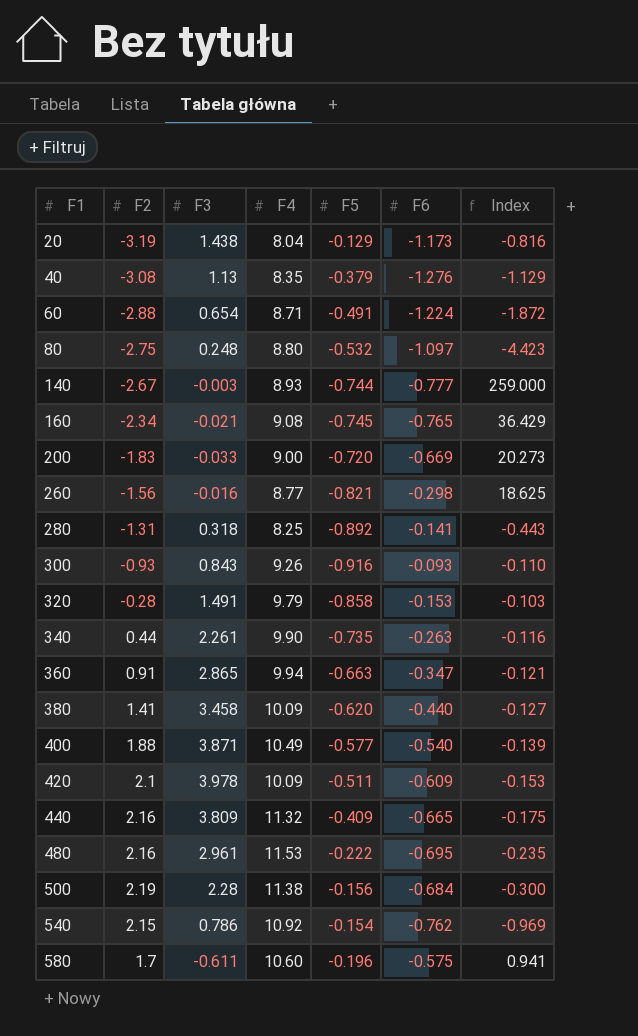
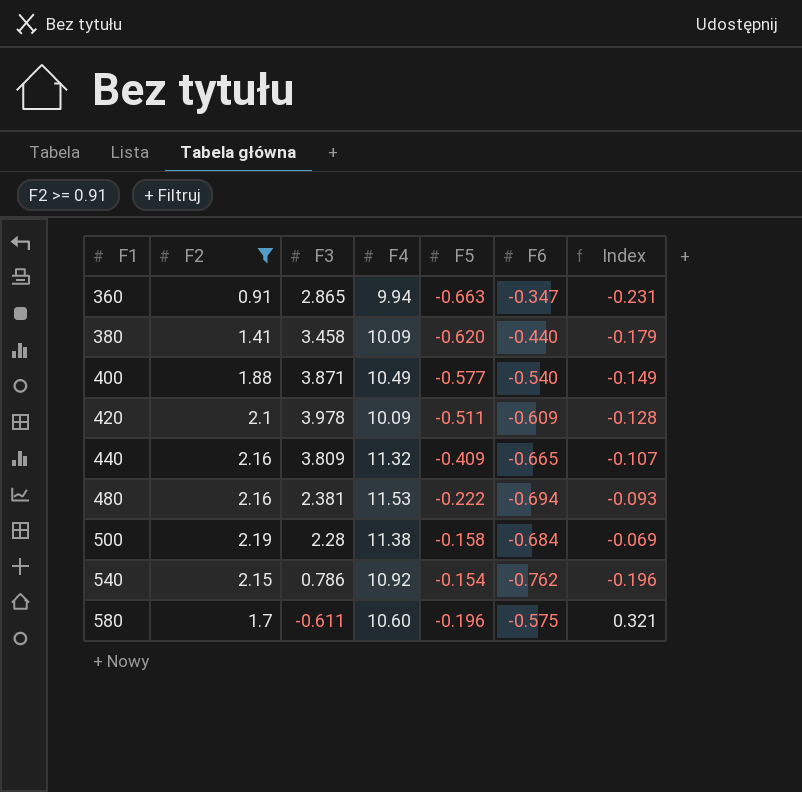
filter: none -> F2 >= 0.91
column Index | formula: [F6] / [F3] -> [F5] / [F3]
480 | F3: 2.961 -> 2.381
480 | F6: -0.695 -> -0.694
500 | F5: -0.156 -> -0.158

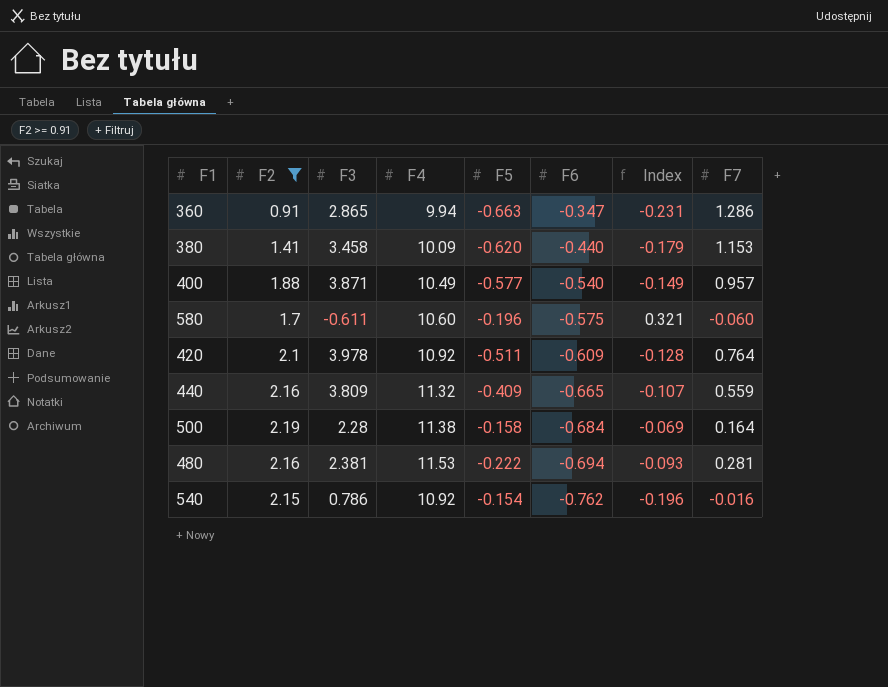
row order: F1 ascending -> F6 descending
column F7 | position: none -> 8
420 | F4: 10.09 -> 10.92

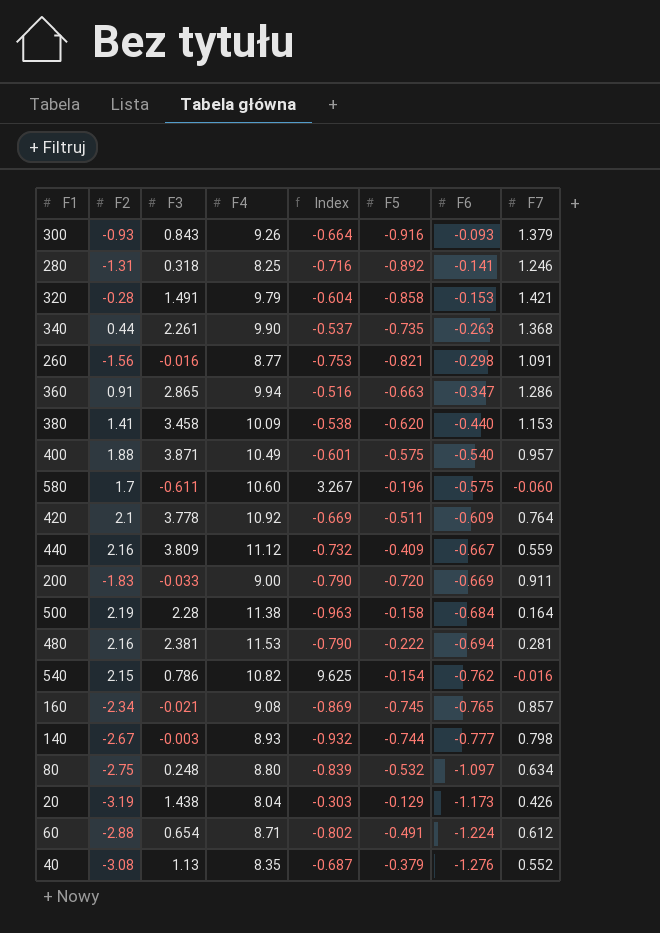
filter: F2 >= 0.91 -> none
column Index | formula: [F5] / [F3] -> [F5] / [F7]
column Index | position: 7 -> 5
400 | F5: -0.577 -> -0.575
420 | F3: 3.978 -> 3.778
440 | F4: 11.32 -> 11.12
440 | F6: -0.665 -> -0.667
540 | F4: 10.92 -> 10.82

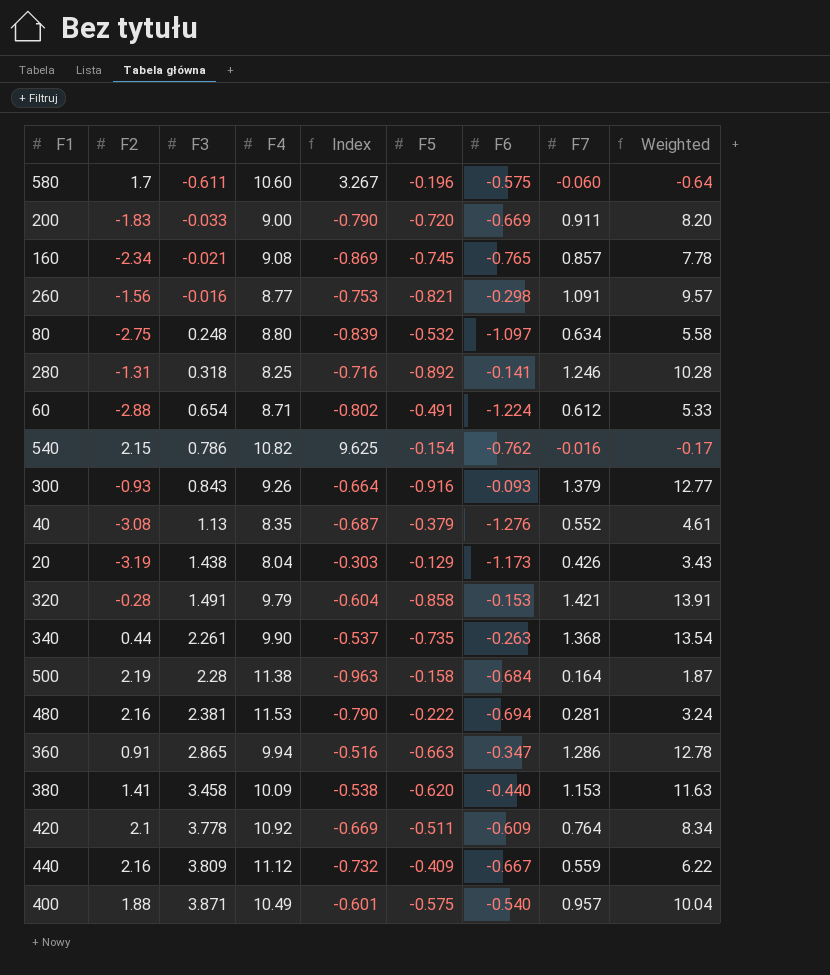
row order: F6 descending -> F3 ascending
column Weighted | formula: none -> [F4] * [F7]
row 140: -2.67 | -0.003 | 8.93 | -0.932 | -0.744 | -0.777 | 0.798 -> none

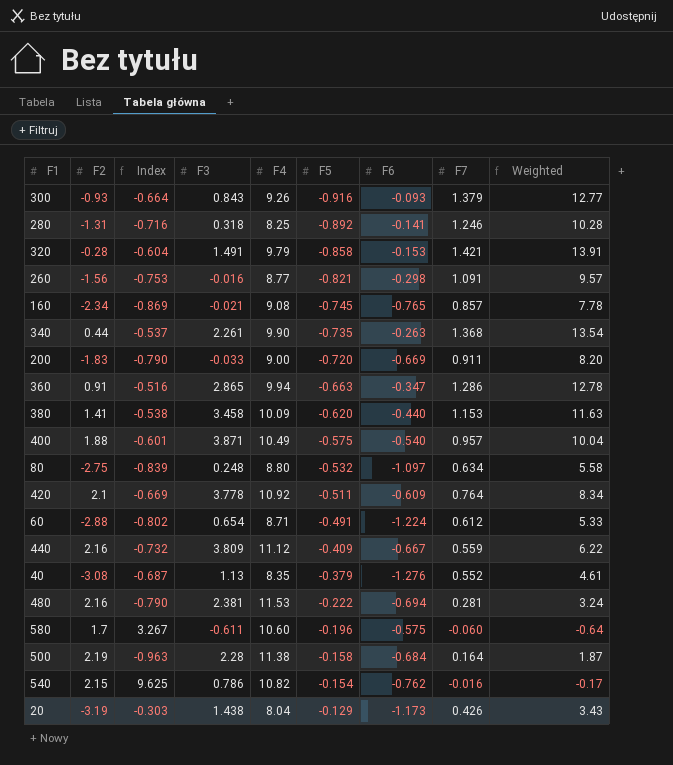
row order: F3 ascending -> F5 ascending
column Index | position: 5 -> 3

